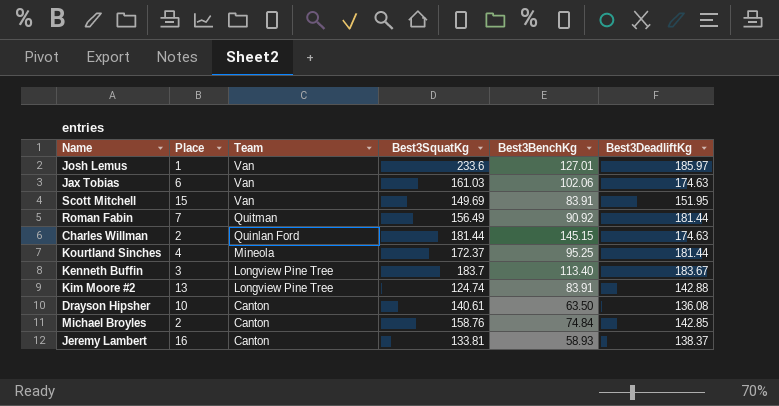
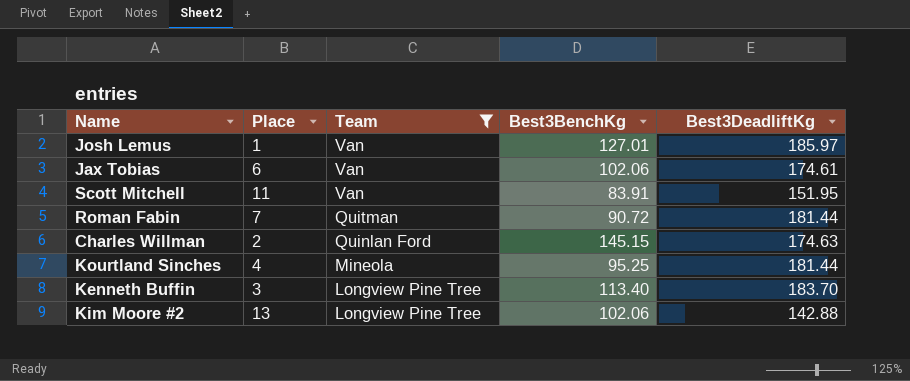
filter: none -> Team != Canton
column Best3SquatKg | position: 4 -> none
Jax Tobias | Best3DeadliftKg: 174.63 -> 174.61
Scott Mitchell | Place: 15 -> 11
Roman Fabin | Best3BenchKg: 90.92 -> 90.72
Kenneth Buffin | Best3DeadliftKg: 183.67 -> 183.70
Kim Moore #2 | Best3BenchKg: 83.91 -> 102.06

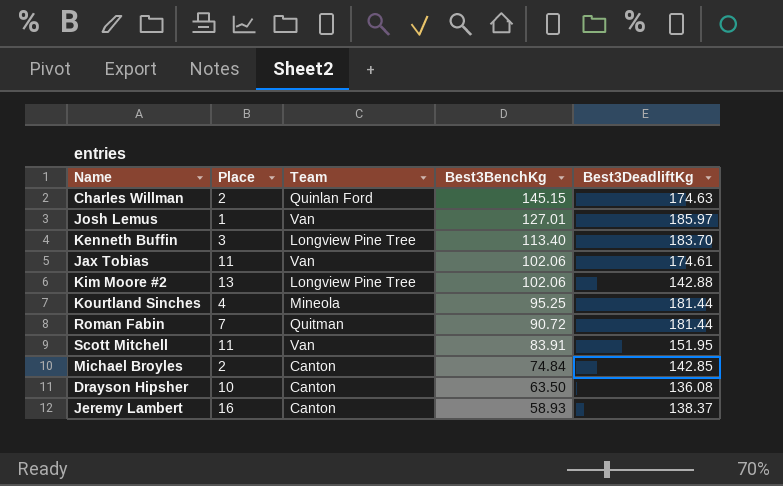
filter: Team != Canton -> none
row order: Team descending -> Best3BenchKg descending
Jax Tobias | Place: 6 -> 11

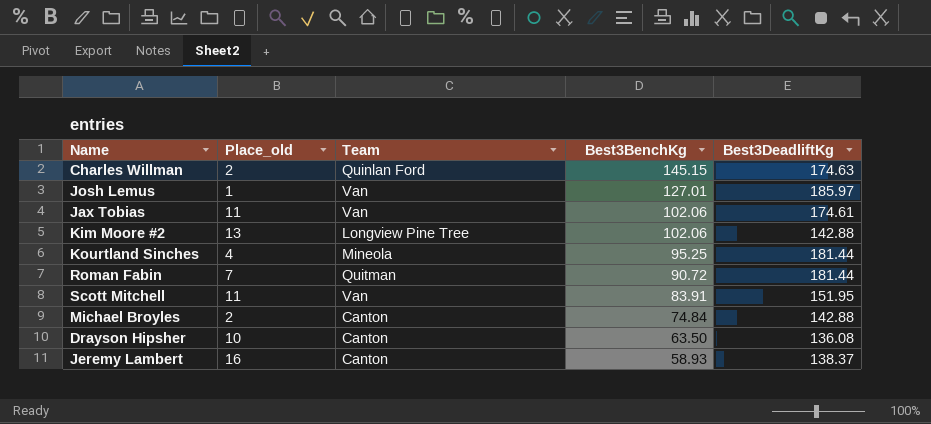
column name: Place -> Place_old
row Kenneth Buffin: 3 | Longview Pine Tree | 113.40 | 183.70 -> none
Michael Broyles | Best3DeadliftKg: 142.85 -> 142.88

